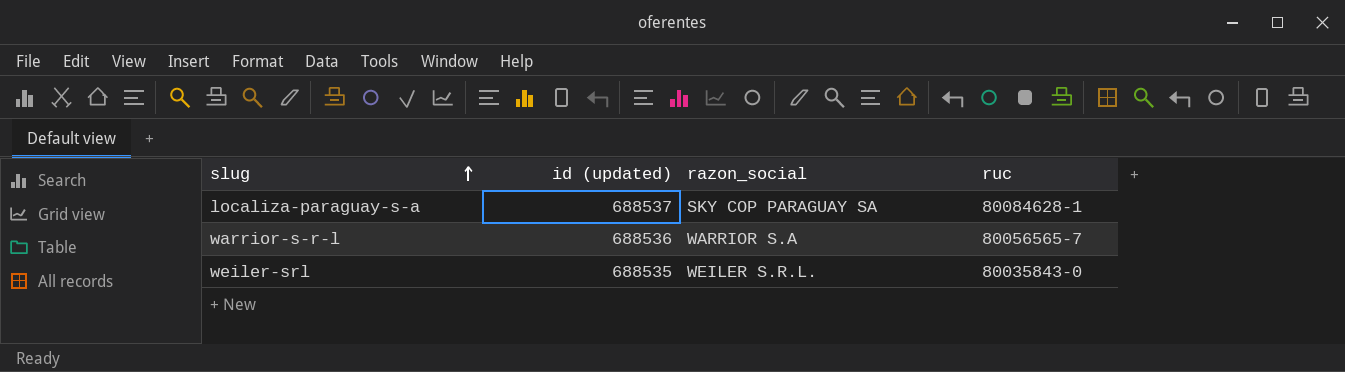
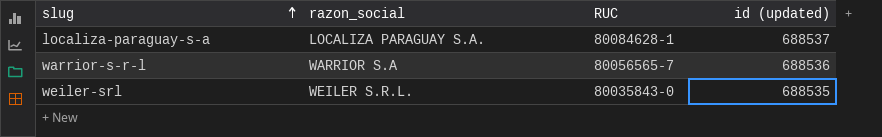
column name: ruc -> RUC
column id (updated) | position: 2 -> 4
localiza-paraguay-s-a | razon_social: SKY COP PARAGUAY SA -> LOCALIZA PARAGUAY S.A.

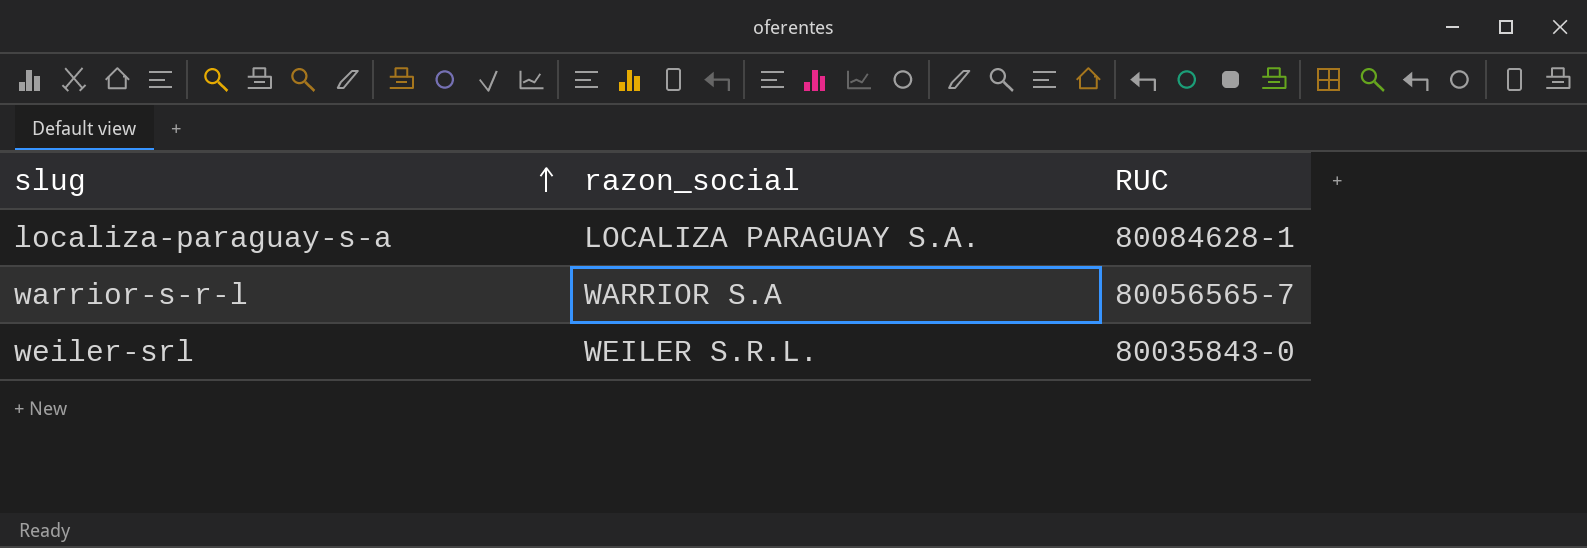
column id (updated) | position: 4 -> none

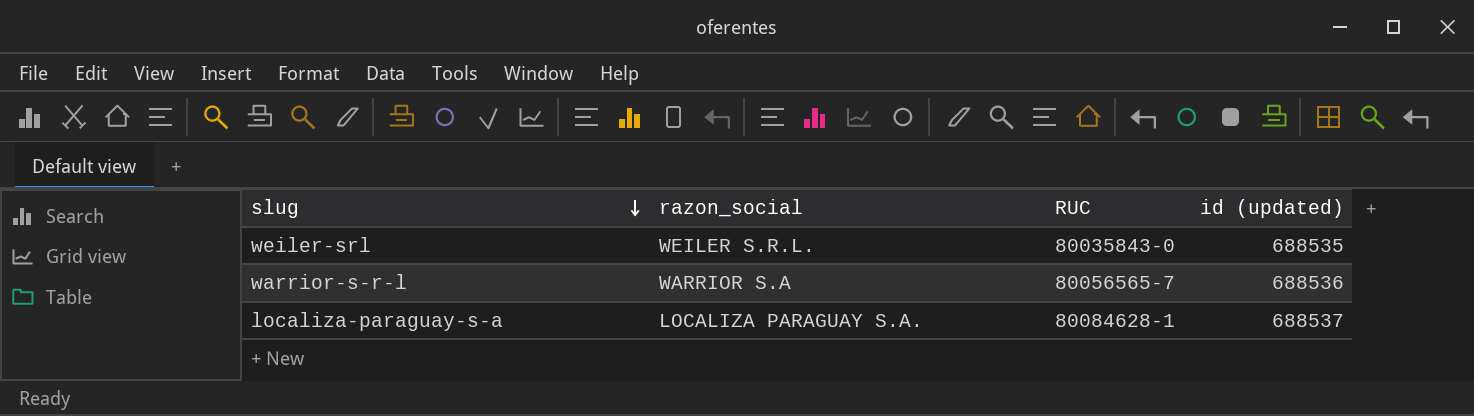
row order: slug ascending -> slug descending
column id (updated) | position: none -> 4

